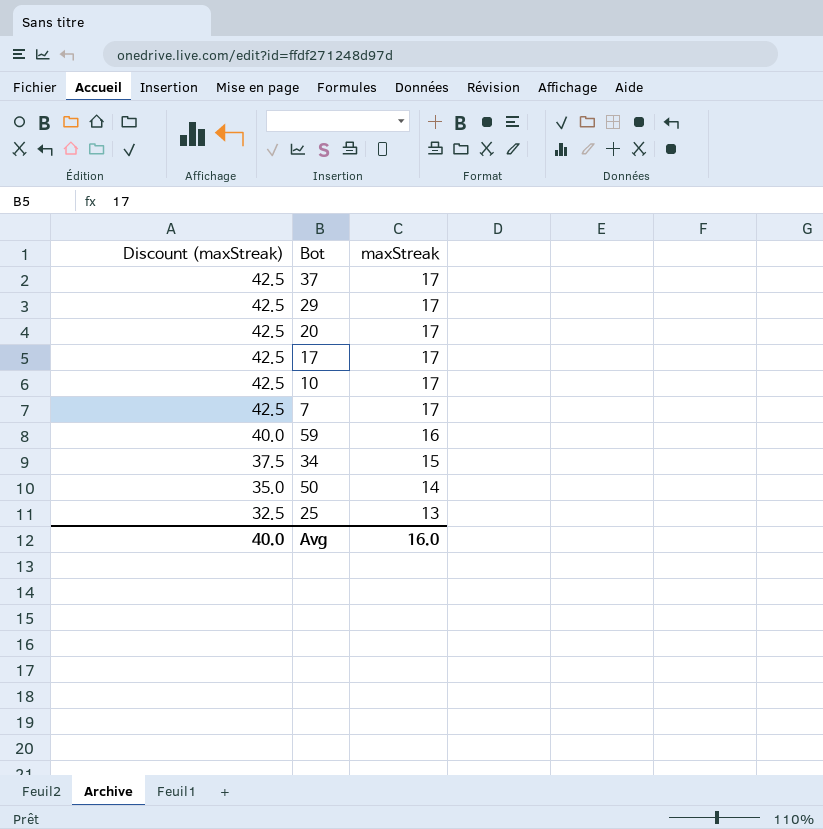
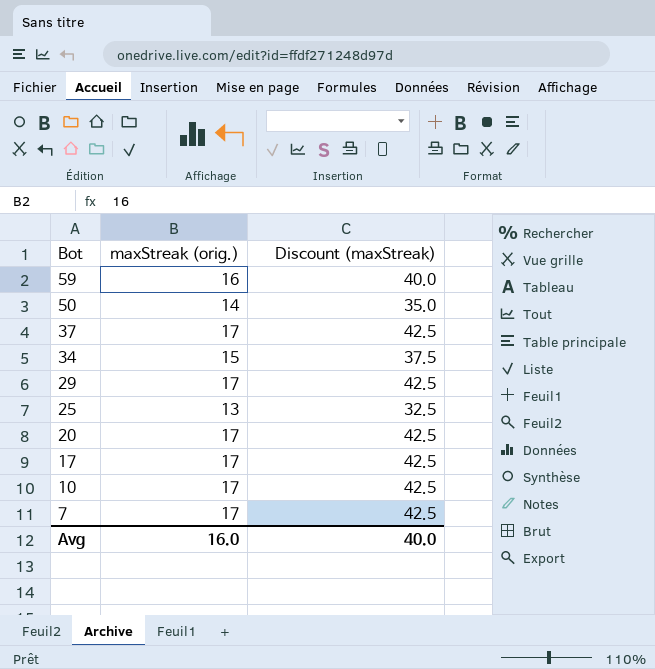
row order: Discount (maxStreak) descending -> Bot descending
column name: maxStreak -> maxStreak (orig.)
column Discount (maxStreak) | position: 1 -> 3

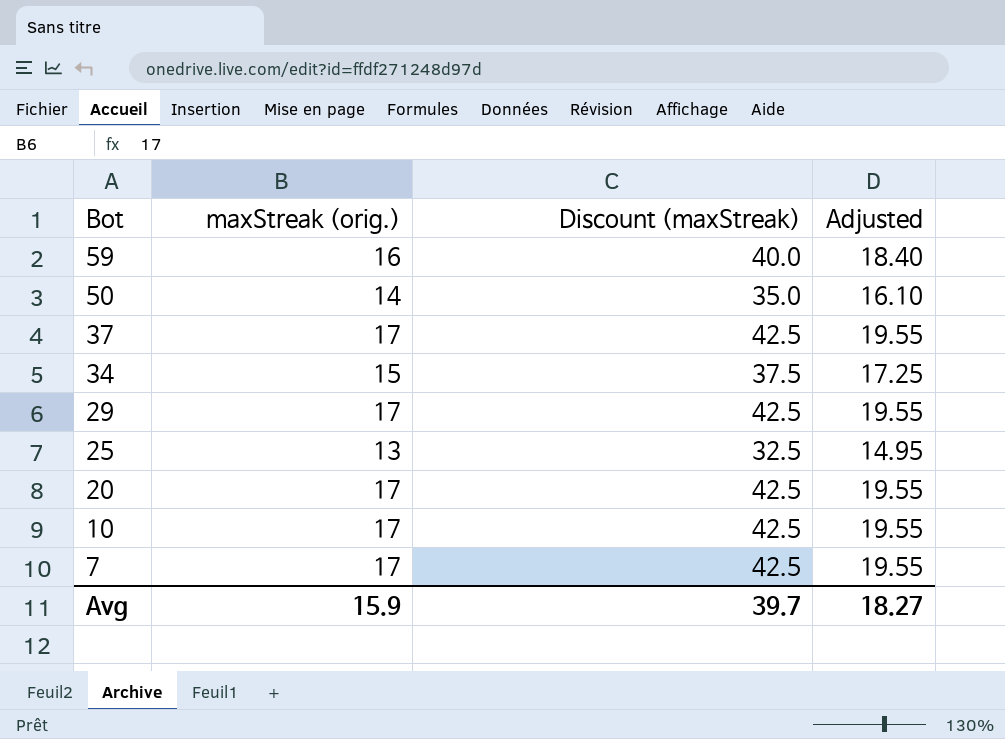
column Adjusted | formula: none -> [maxStreak (orig.)] * 1.15
row 17: 17 | 42.5 -> none
Avg | maxStreak (orig.): 16.0 -> 15.9
Avg | Discount (maxStreak): 40.0 -> 39.7

